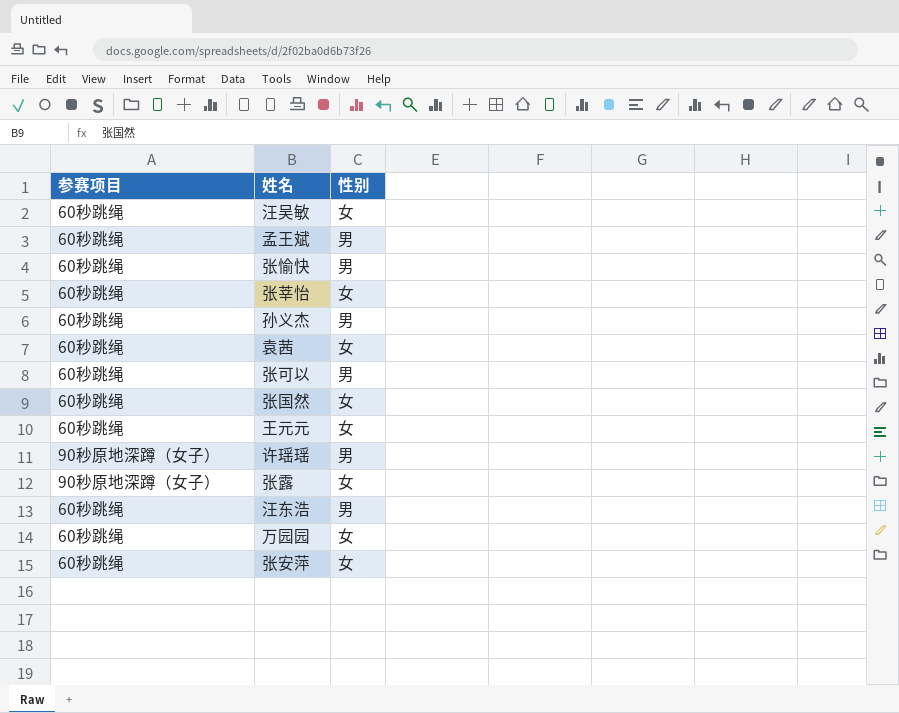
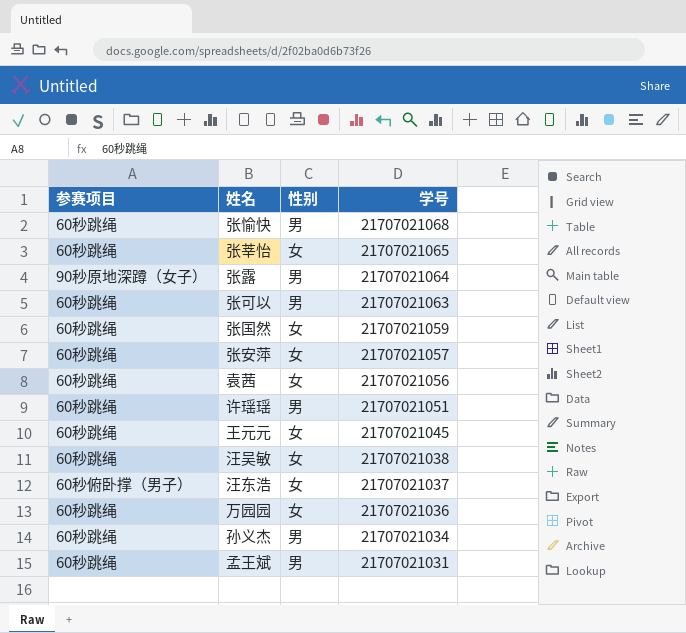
row order: none -> 学号 descending
column 学号 | position: none -> 4
张露 | 性别: 女 -> 男
许瑶瑶 | 参赛项目: 90秒原地深蹲（女子） -> 60秒跳绳
汪东浩 | 参赛项目: 60秒跳绳 -> 60秒俯卧撑（男子）
汪东浩 | 性别: 男 -> 女

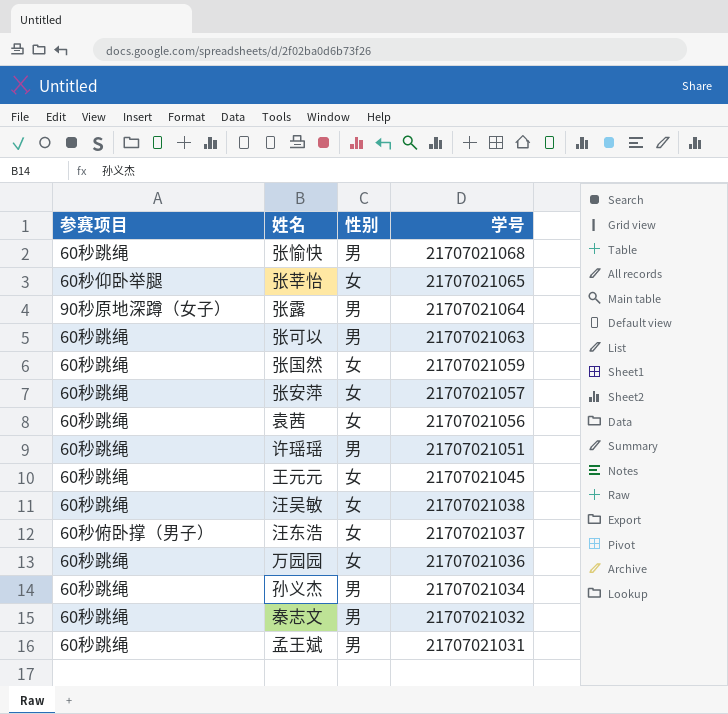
张莘怡 | 参赛项目: 60秒跳绳 -> 60秒仰卧举腿
row 秦志文: none -> 60秒跳绳 | 男 | 21707021032

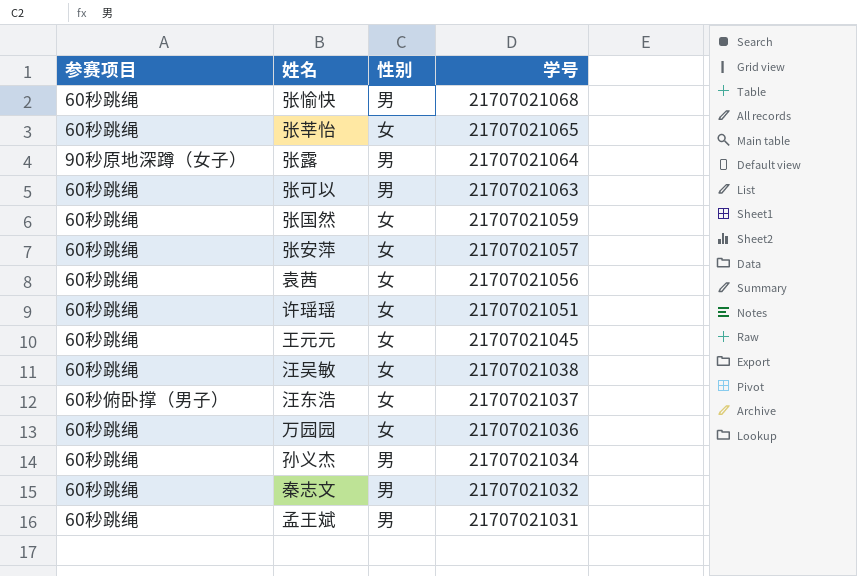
张莘怡 | 参赛项目: 60秒仰卧举腿 -> 60秒跳绳
许瑶瑶 | 性别: 男 -> 女

